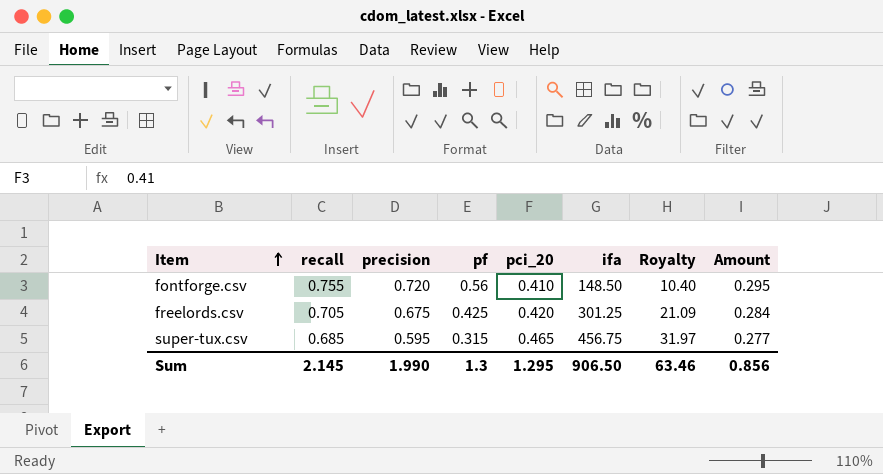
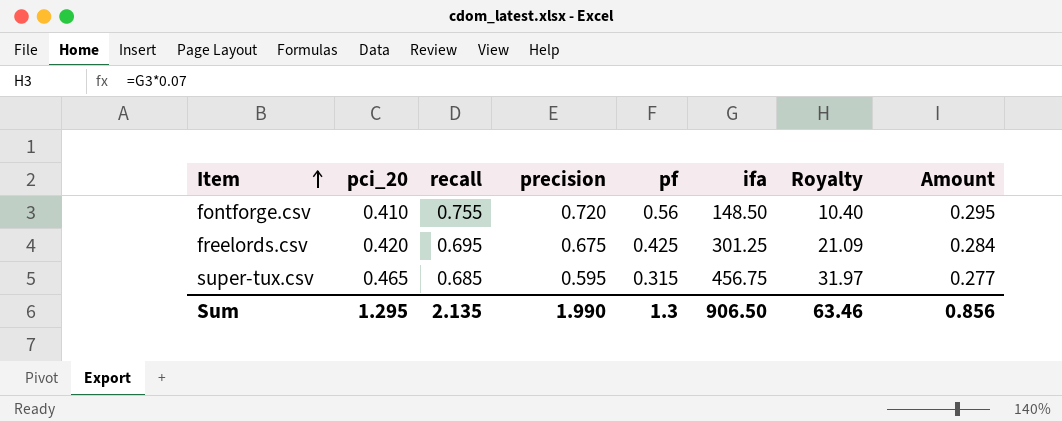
column pci_20 | position: 5 -> 2
freelords.csv | recall: 0.705 -> 0.695
Sum | recall: 2.145 -> 2.135

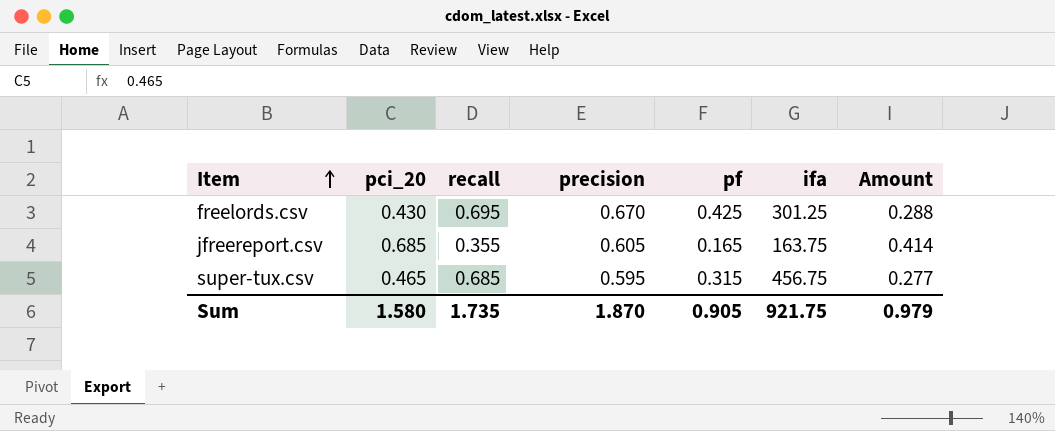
column Royalty | formula: [ifa] * 0.07 -> none
row fontforge.csv: 0.410 | 0.755 | 0.720 | 0.56 | 148.50 | 10.40 | 0.295 -> none
freelords.csv | pci_20: 0.420 -> 0.430
freelords.csv | precision: 0.675 -> 0.670
freelords.csv | Amount: 0.284 -> 0.288
row jfreereport.csv: none -> 0.685 | 0.355 | 0.605 | 0.165 | 163.75 | 0.414
Sum | pci_20: 1.295 -> 1.580
Sum | recall: 2.135 -> 1.735
Sum | precision: 1.990 -> 1.870
Sum | pf: 1.3 -> 0.905
Sum | ifa: 906.50 -> 921.75
Sum | Amount: 0.856 -> 0.979

